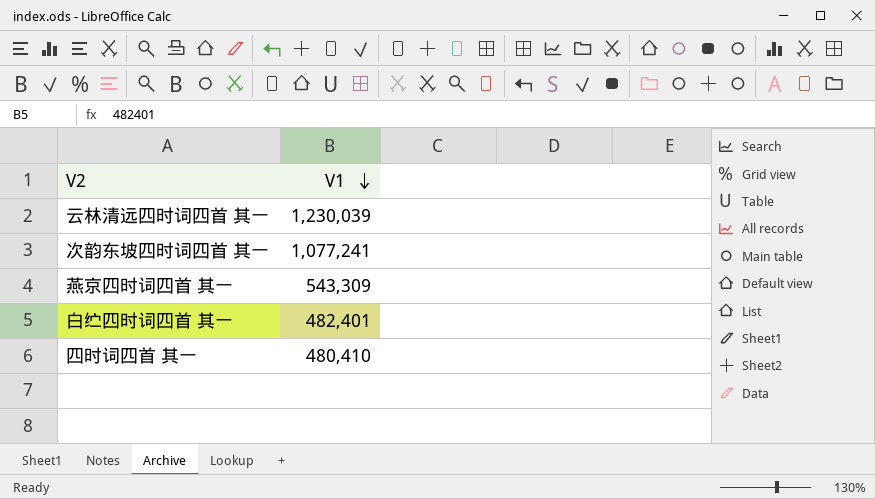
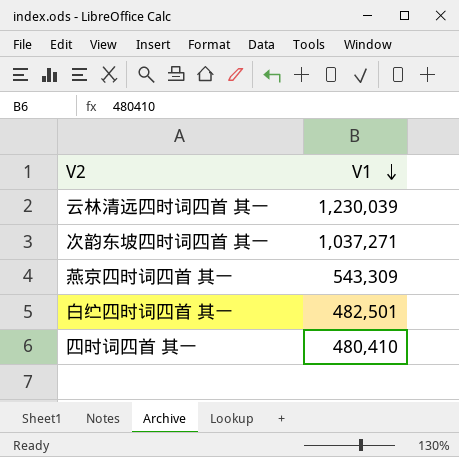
次韵东坡四时词四首 其一 | V1: 1,077,241 -> 1,037,271
白纻四时词四首 其一 | V1: 482,401 -> 482,501

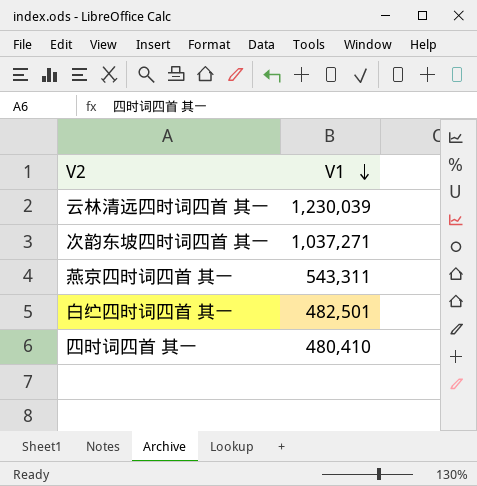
燕京四时词四首 其一 | V1: 543,309 -> 543,311

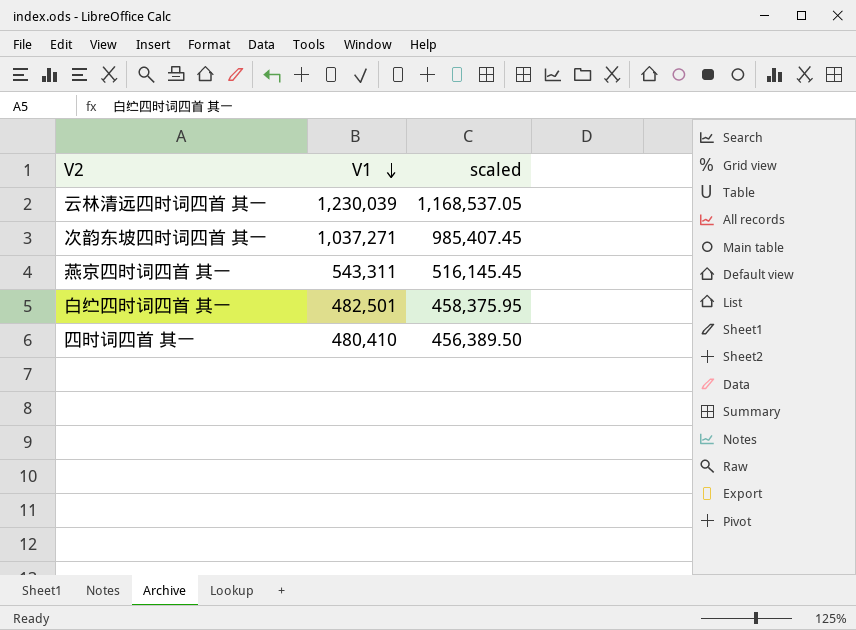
column scaled | formula: none -> [V1] * 0.95

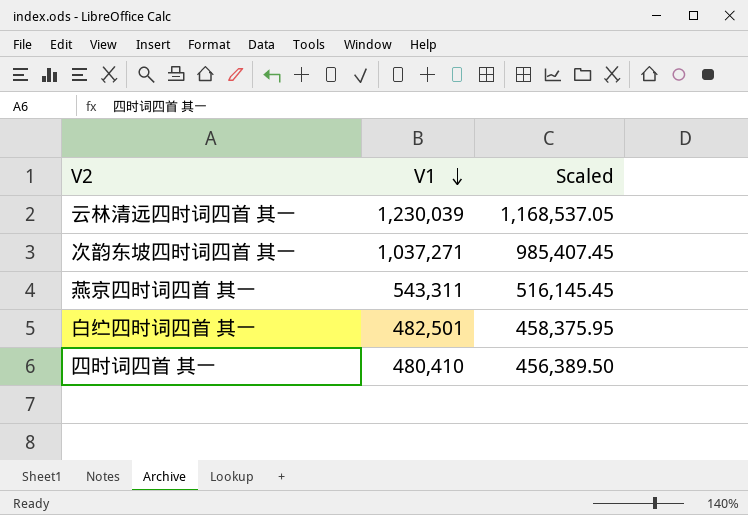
column name: scaled -> Scaled

